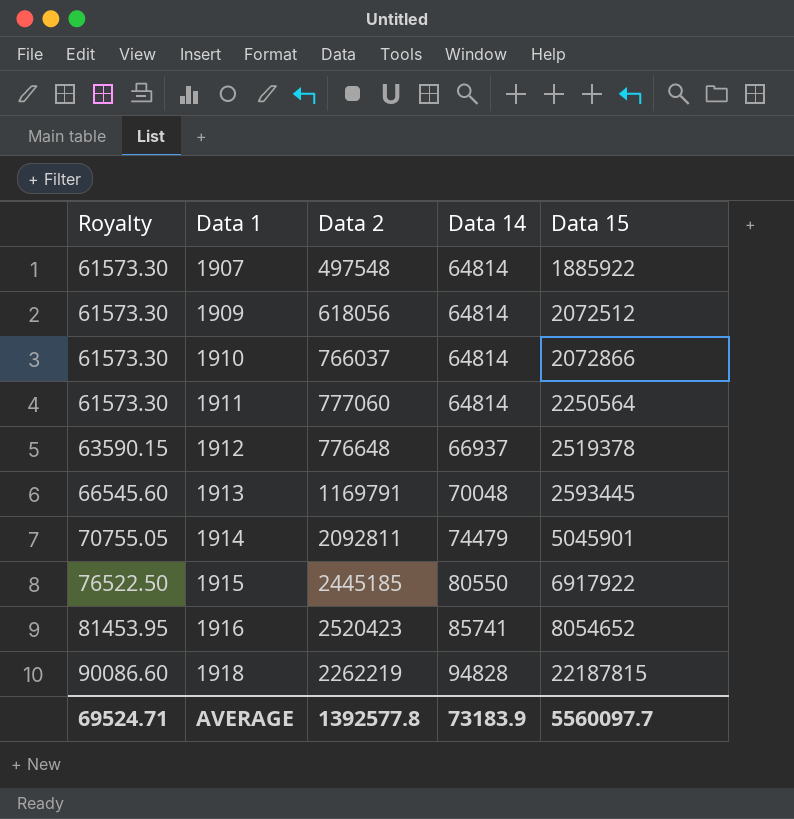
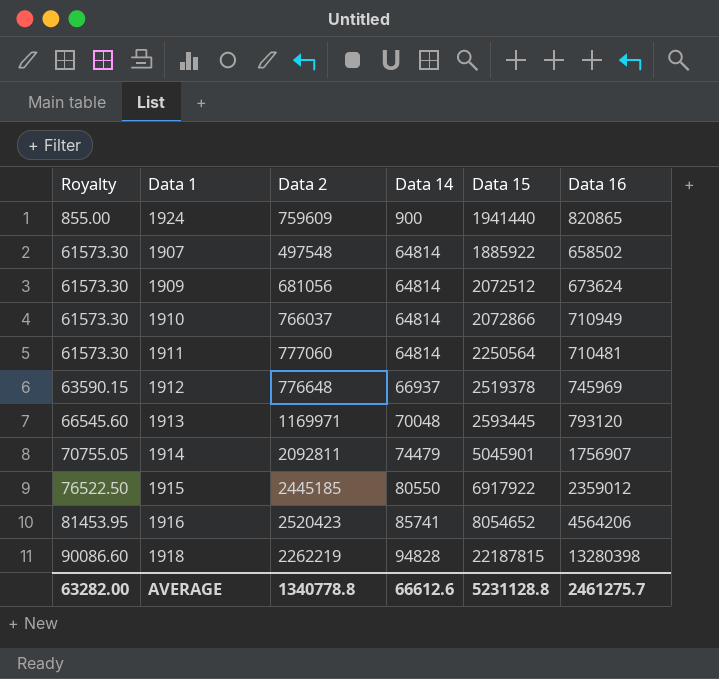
column Data 16 | position: none -> 6
row 1924: none -> 855.00 | 759609 | 900 | 1941440 | 820865
1909 | Data 2: 618056 -> 681056
1913 | Data 2: 1169791 -> 1169971
AVERAGE | Royalty: 69524.71 -> 63282.00
AVERAGE | Data 2: 1392577.8 -> 1340778.8
AVERAGE | Data 14: 73183.9 -> 66612.6
AVERAGE | Data 15: 5560097.7 -> 5231128.8

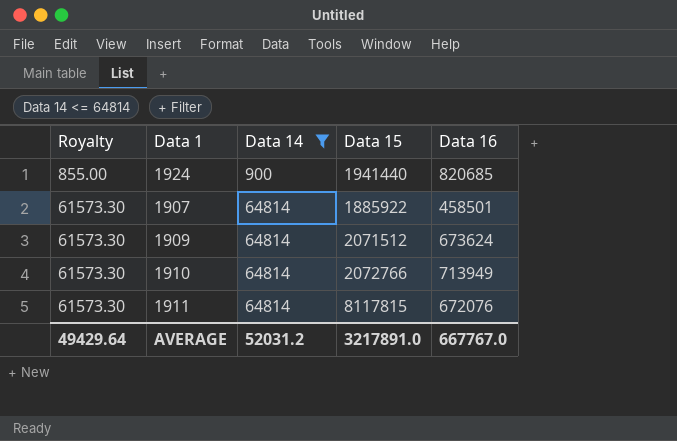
filter: none -> Data 14 <= 64814
column Data 2 | position: 3 -> none
1924 | Data 16: 820865 -> 820685
1907 | Data 16: 658502 -> 458501
1909 | Data 15: 2072512 -> 2071512
1910 | Data 15: 2072866 -> 2072766
1910 | Data 16: 710949 -> 713949
1911 | Data 15: 2250564 -> 8117815
1911 | Data 16: 710481 -> 672076
AVERAGE | Royalty: 63282.00 -> 49429.64
AVERAGE | Data 14: 66612.6 -> 52031.2
AVERAGE | Data 15: 5231128.8 -> 3217891.0
AVERAGE | Data 16: 2461275.7 -> 667767.0

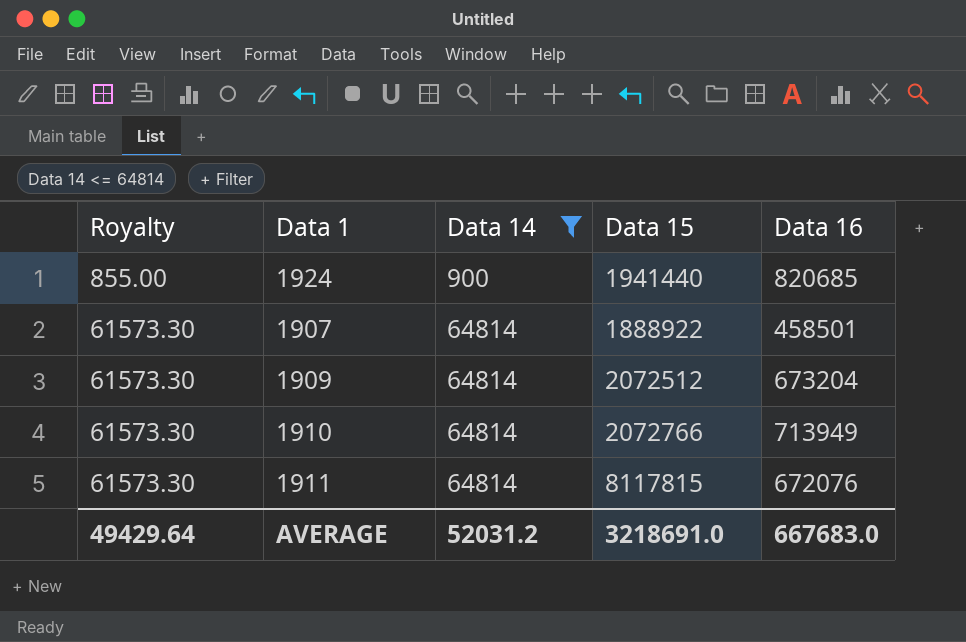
1907 | Data 15: 1885922 -> 1888922
1909 | Data 15: 2071512 -> 2072512
1909 | Data 16: 673624 -> 673204
AVERAGE | Data 15: 3217891.0 -> 3218691.0
AVERAGE | Data 16: 667767.0 -> 667683.0

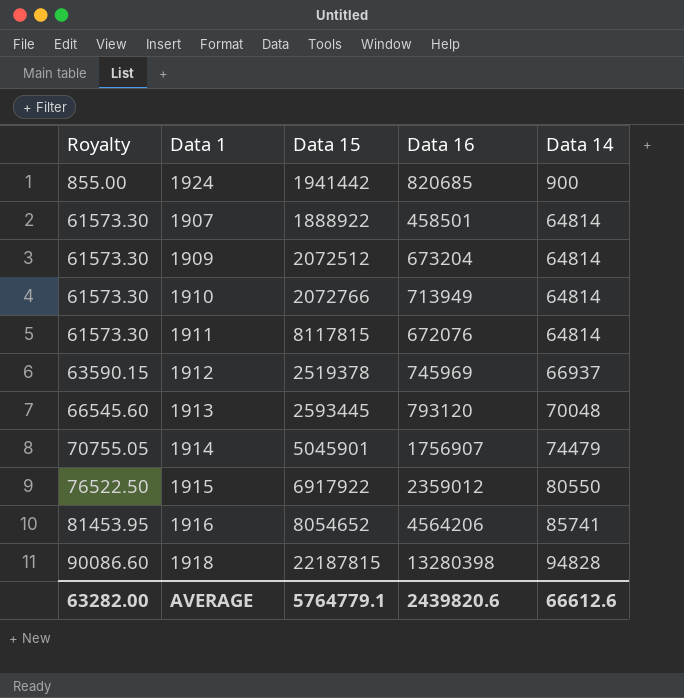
filter: Data 14 <= 64814 -> none
column Data 14 | position: 3 -> 5
1924 | Data 15: 1941440 -> 1941442
AVERAGE | Royalty: 49429.64 -> 63282.00
AVERAGE | Data 15: 3218691.0 -> 5764779.1
AVERAGE | Data 16: 667683.0 -> 2439820.6
AVERAGE | Data 14: 52031.2 -> 66612.6

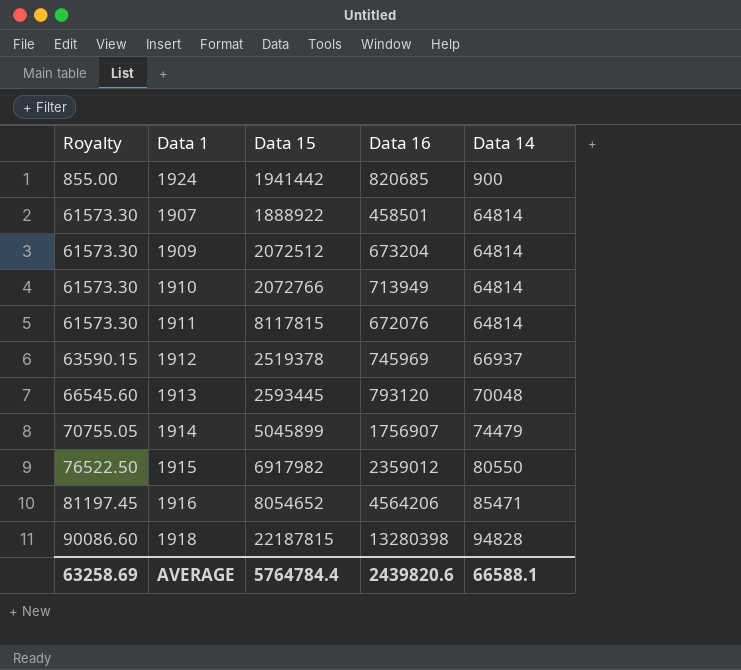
1914 | Data 15: 5045901 -> 5045899
1915 | Data 15: 6917922 -> 6917982
1916 | Royalty: 81453.95 -> 81197.45
1916 | Data 14: 85741 -> 85471
AVERAGE | Royalty: 63282.00 -> 63258.69
AVERAGE | Data 15: 5764779.1 -> 5764784.4
AVERAGE | Data 14: 66612.6 -> 66588.1

